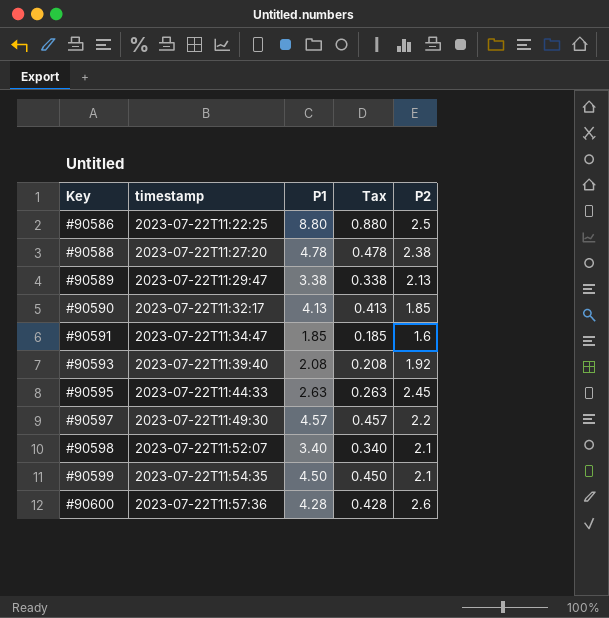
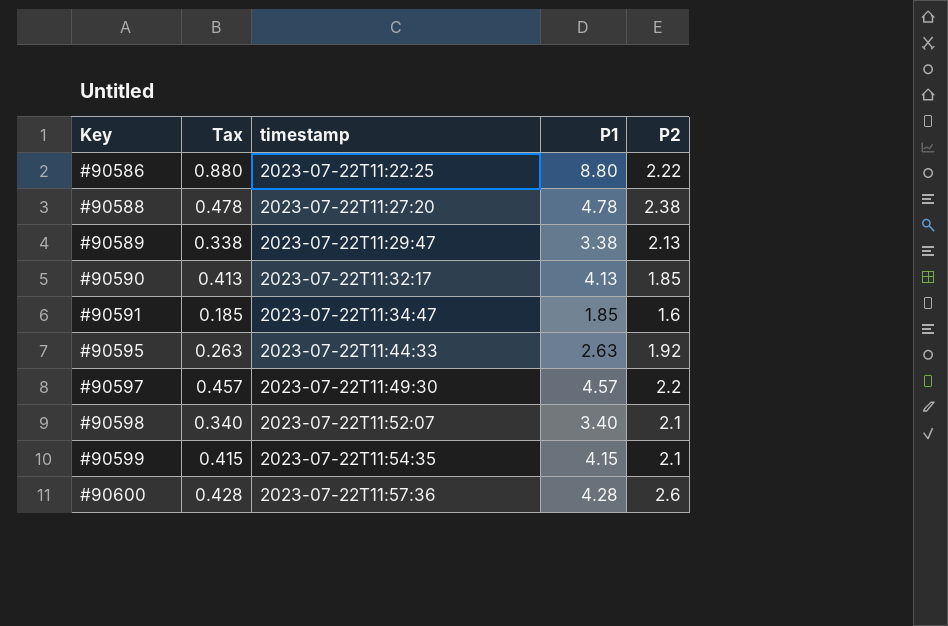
column Tax | position: 4 -> 2
row #90593: 2023-07-22T11:39:40 | 2.08 | 0.208 | 1.92 -> none
#90586 | P2: 2.5 -> 2.22
#90595 | P2: 2.45 -> 1.92
#90599 | Tax: 0.450 -> 0.415
#90599 | P1: 4.50 -> 4.15

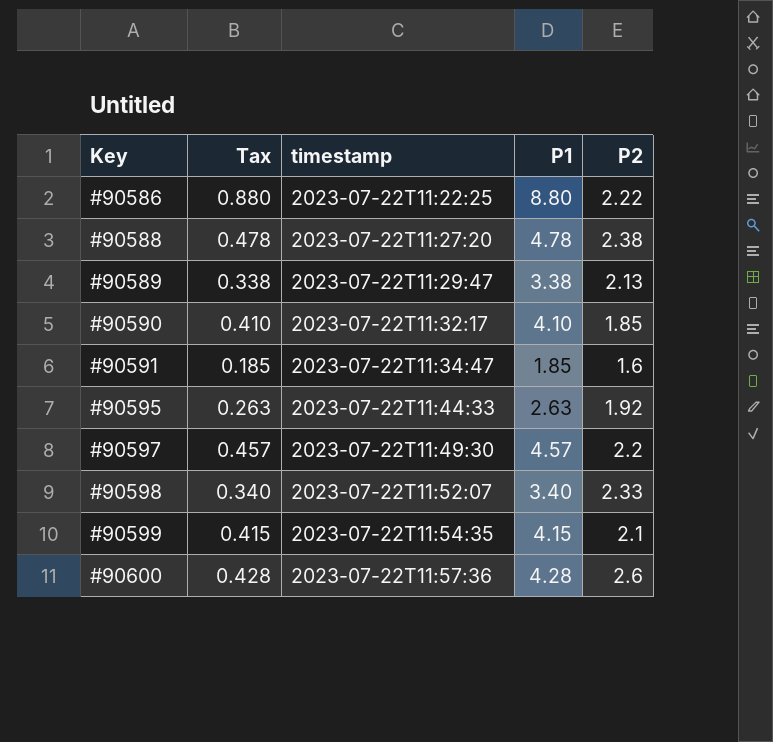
#90590 | Tax: 0.413 -> 0.410
#90590 | P1: 4.13 -> 4.10
#90598 | P2: 2.1 -> 2.33

